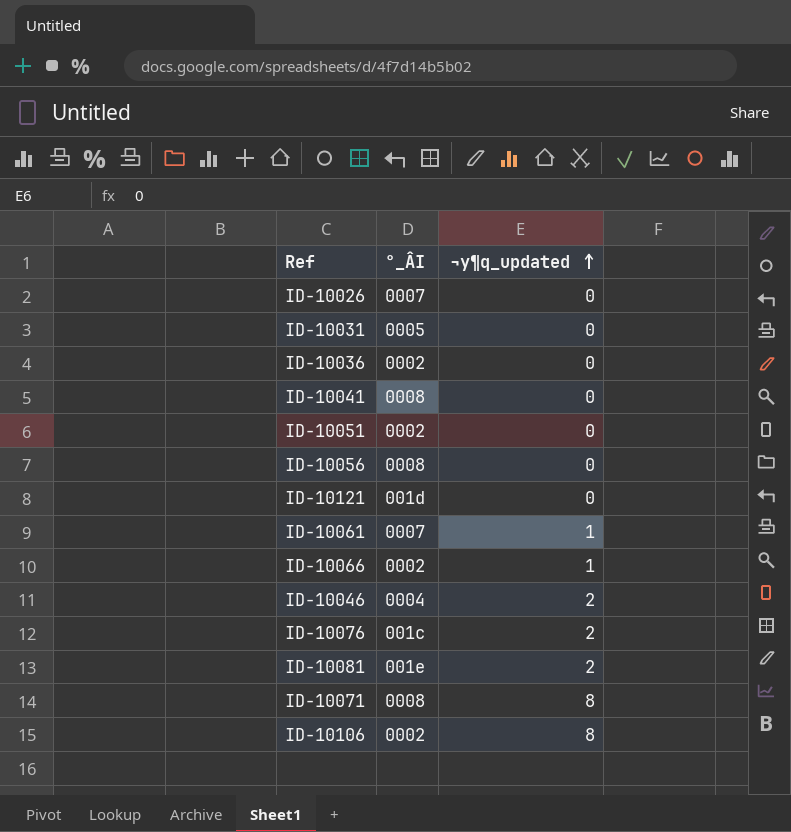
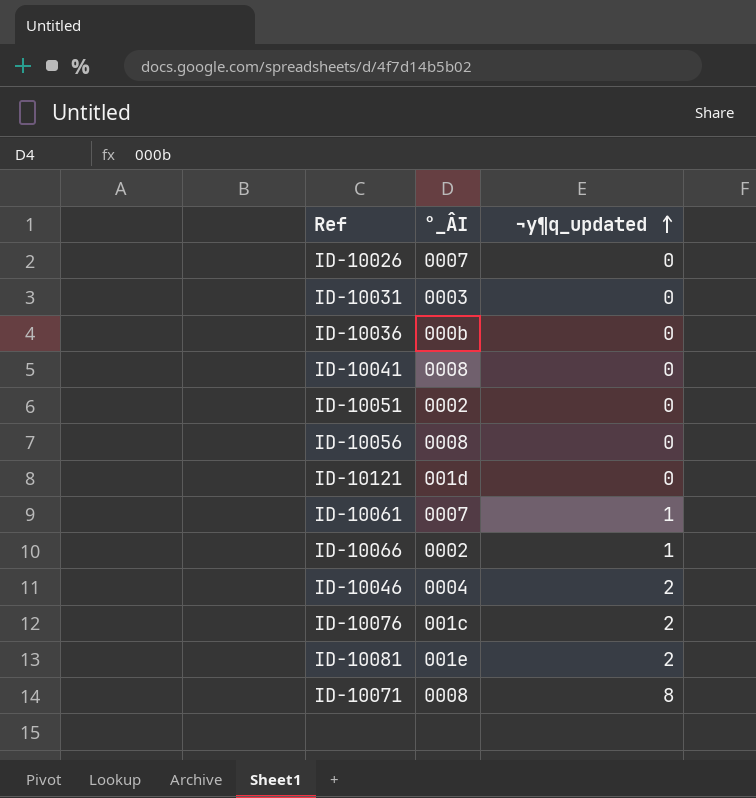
row ID-10106: 0002 | 8 -> none
ID-10031 | °_ÂI: 0005 -> 0003
ID-10036 | °_ÂI: 0002 -> 000b

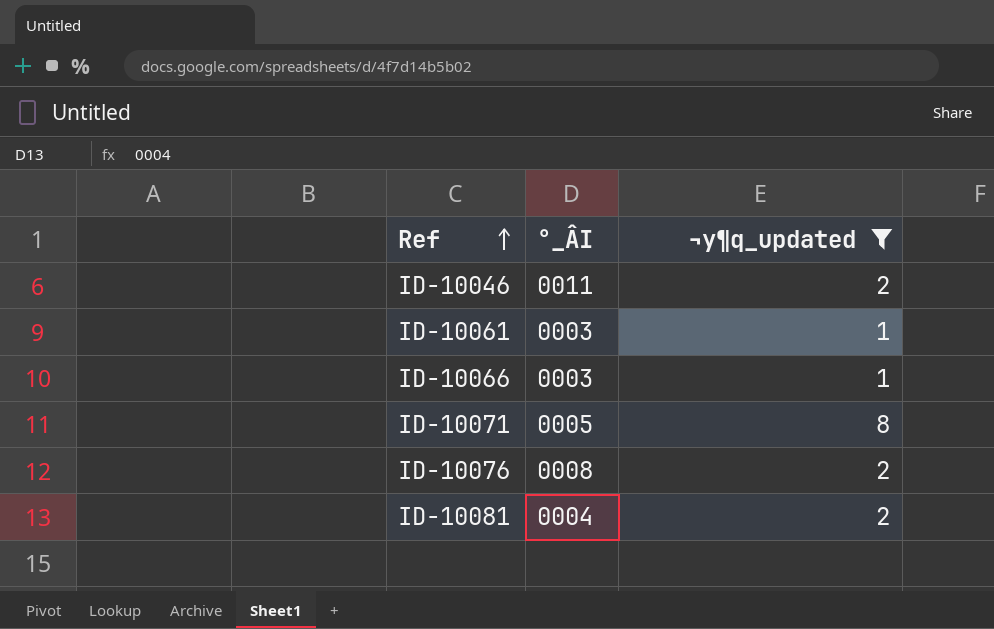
filter: none -> ¬y¶q_updated != 0
row order: ¬y¶q_updated ascending -> Ref ascending
ID-10046 | °_ÂI: 0004 -> 0011
ID-10061 | °_ÂI: 0007 -> 0003
ID-10066 | °_ÂI: 0002 -> 0003
ID-10071 | °_ÂI: 0008 -> 0005
ID-10076 | °_ÂI: 001c -> 0008
ID-10081 | °_ÂI: 001e -> 0004

